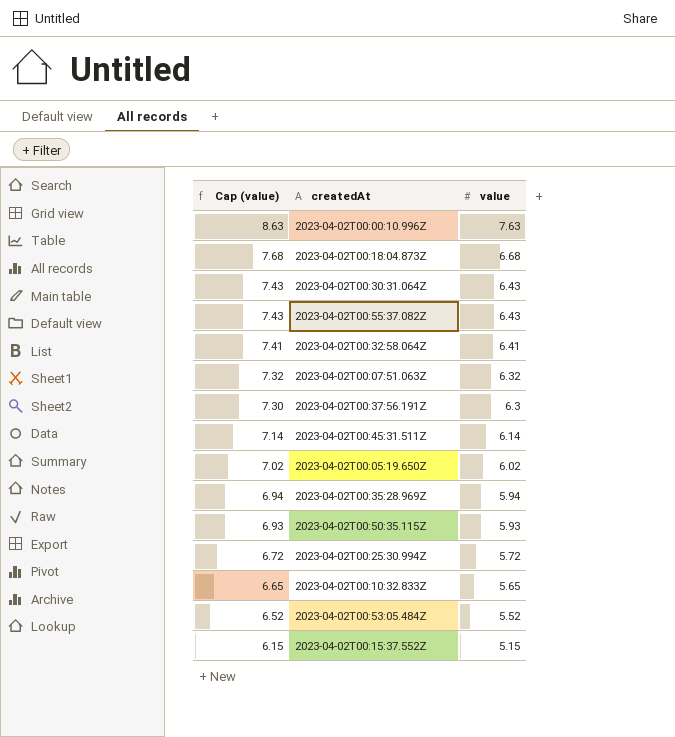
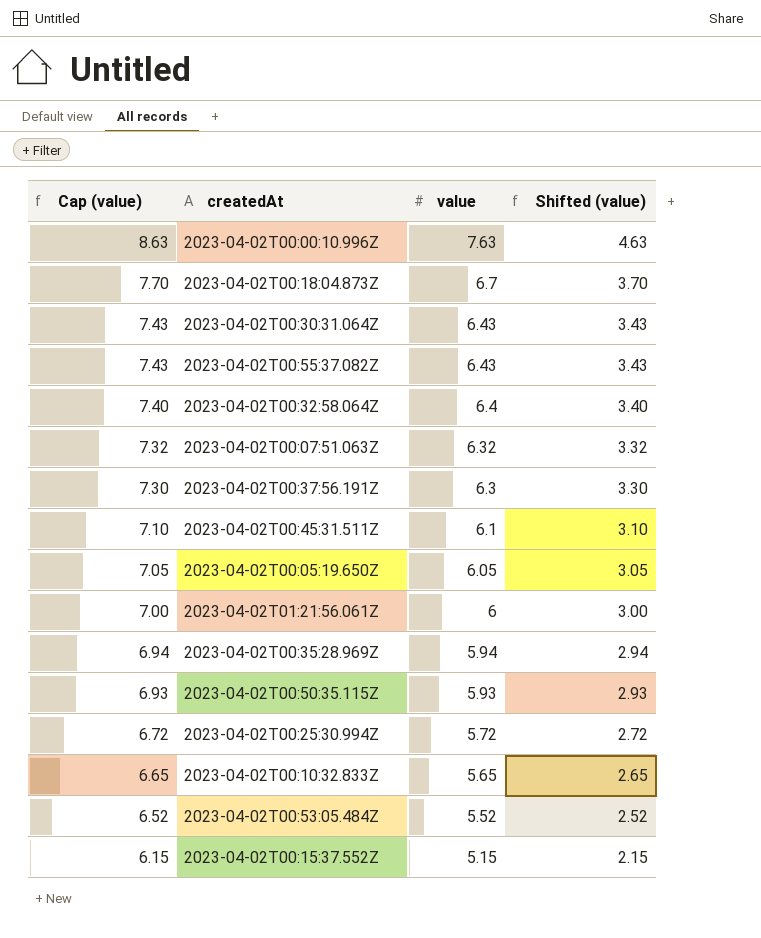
column Shifted (value) | formula: none -> [value] - 3
2023-04-02T00:18:04.873Z | Cap (value): 7.68 -> 7.70
2023-04-02T00:18:04.873Z | value: 6.68 -> 6.7
2023-04-02T00:32:58.064Z | Cap (value): 7.41 -> 7.40
2023-04-02T00:32:58.064Z | value: 6.41 -> 6.4
2023-04-02T00:45:31.511Z | Cap (value): 7.14 -> 7.10
2023-04-02T00:45:31.511Z | value: 6.14 -> 6.1
2023-04-02T00:05:19.650Z | Cap (value): 7.02 -> 7.05
2023-04-02T00:05:19.650Z | value: 6.02 -> 6.05
row 2023-04-02T01:21:56.061Z: none -> 7.00 | 6 | 3.00

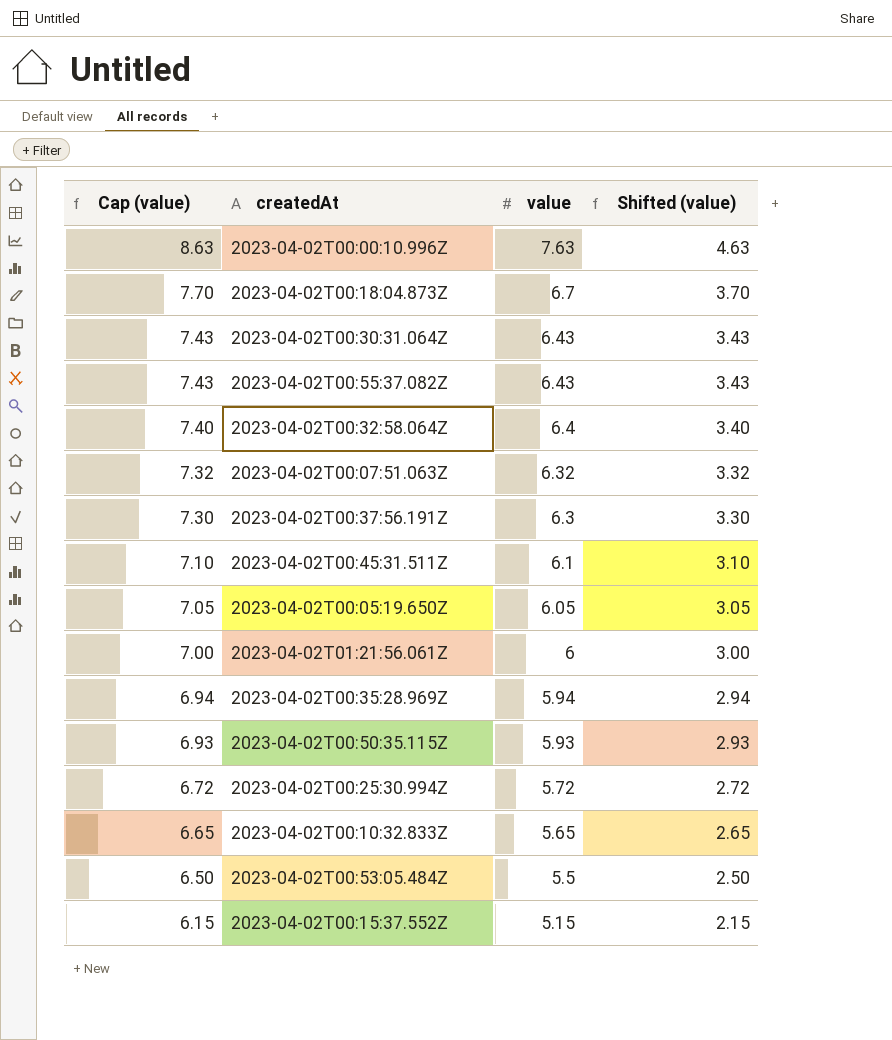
2023-04-02T00:53:05.484Z | Cap (value): 6.52 -> 6.50
2023-04-02T00:53:05.484Z | value: 5.52 -> 5.5
2023-04-02T00:53:05.484Z | Shifted (value): 2.52 -> 2.50

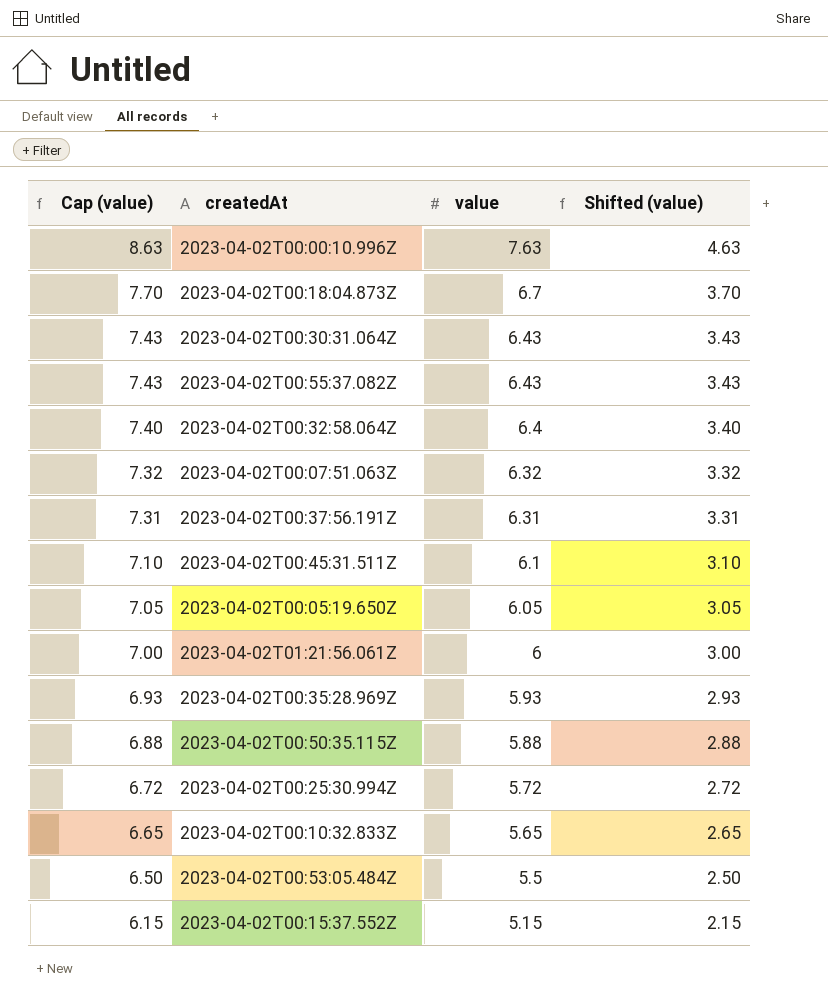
2023-04-02T00:37:56.191Z | Cap (value): 7.30 -> 7.31
2023-04-02T00:37:56.191Z | value: 6.3 -> 6.31
2023-04-02T00:37:56.191Z | Shifted (value): 3.30 -> 3.31
2023-04-02T00:35:28.969Z | Cap (value): 6.94 -> 6.93
2023-04-02T00:35:28.969Z | value: 5.94 -> 5.93
2023-04-02T00:35:28.969Z | Shifted (value): 2.94 -> 2.93
2023-04-02T00:50:35.115Z | Cap (value): 6.93 -> 6.88
2023-04-02T00:50:35.115Z | value: 5.93 -> 5.88
2023-04-02T00:50:35.115Z | Shifted (value): 2.93 -> 2.88

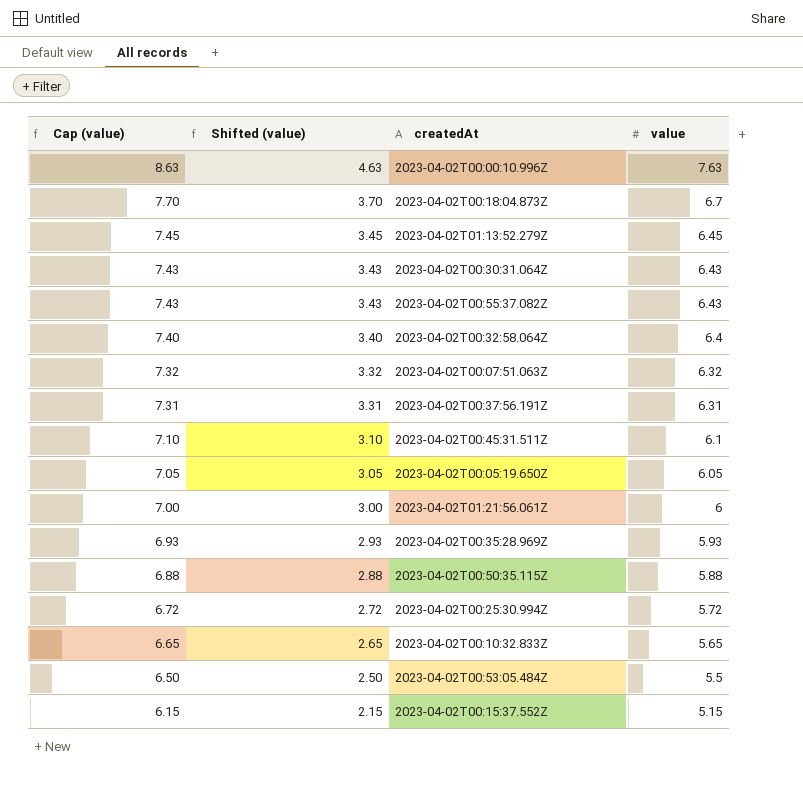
column Shifted (value) | position: 4 -> 2
row 2023-04-02T01:13:52.279Z: none -> 7.45 | 3.45 | 6.45

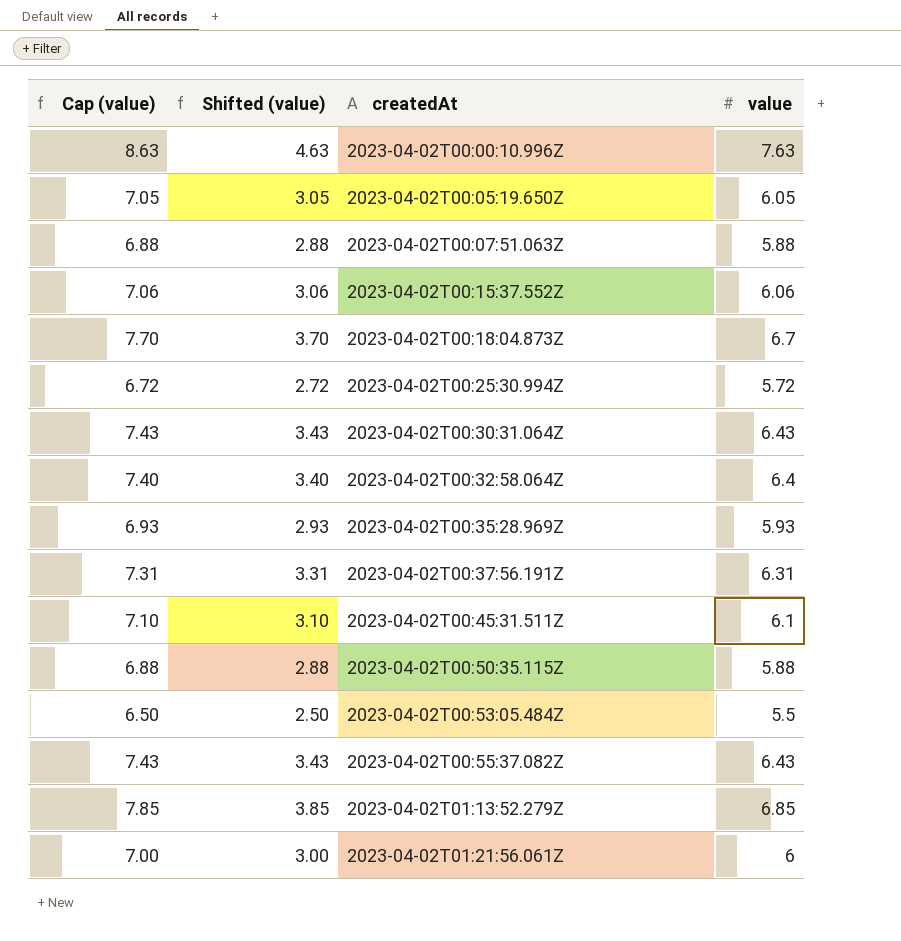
row order: Cap (value) descending -> createdAt ascending
row 2023-04-02T00:10:32.833Z: 6.65 | 2.65 | 5.65 -> none
2023-04-02T00:07:51.063Z | Cap (value): 7.32 -> 6.88
2023-04-02T00:07:51.063Z | Shifted (value): 3.32 -> 2.88
2023-04-02T00:07:51.063Z | value: 6.32 -> 5.88
2023-04-02T00:15:37.552Z | Cap (value): 6.15 -> 7.06
2023-04-02T00:15:37.552Z | Shifted (value): 2.15 -> 3.06
2023-04-02T00:15:37.552Z | value: 5.15 -> 6.06
2023-04-02T01:13:52.279Z | Cap (value): 7.45 -> 7.85
2023-04-02T01:13:52.279Z | Shifted (value): 3.45 -> 3.85
2023-04-02T01:13:52.279Z | value: 6.45 -> 6.85

